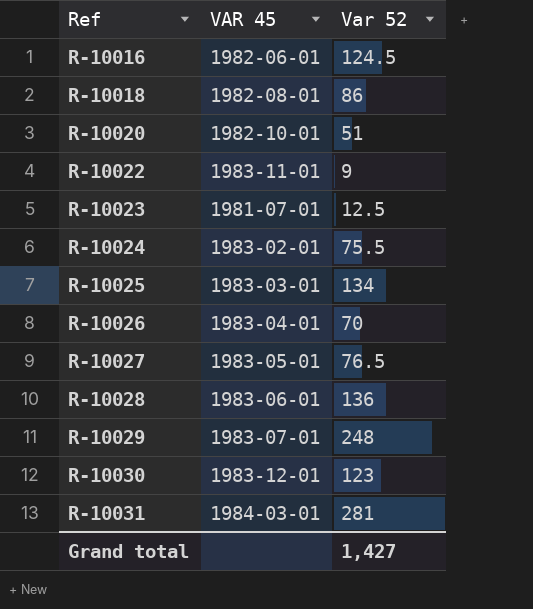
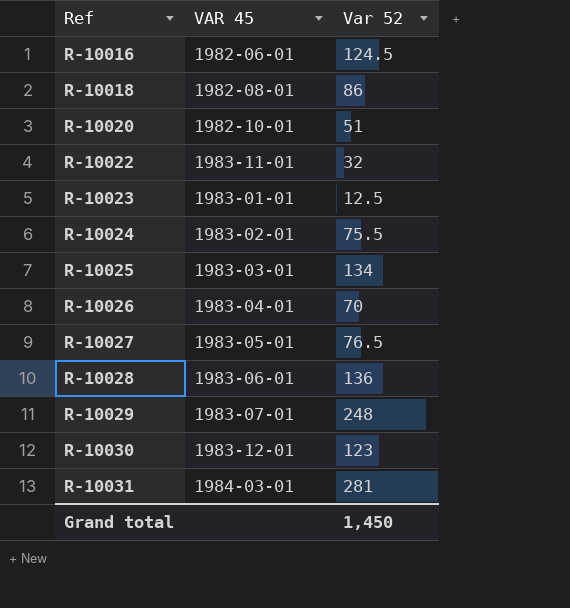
R-10022 | Var 52: 9 -> 32
R-10023 | VAR 45: 1981-07-01 -> 1983-01-01
Grand total | Var 52: 1,427 -> 1,450

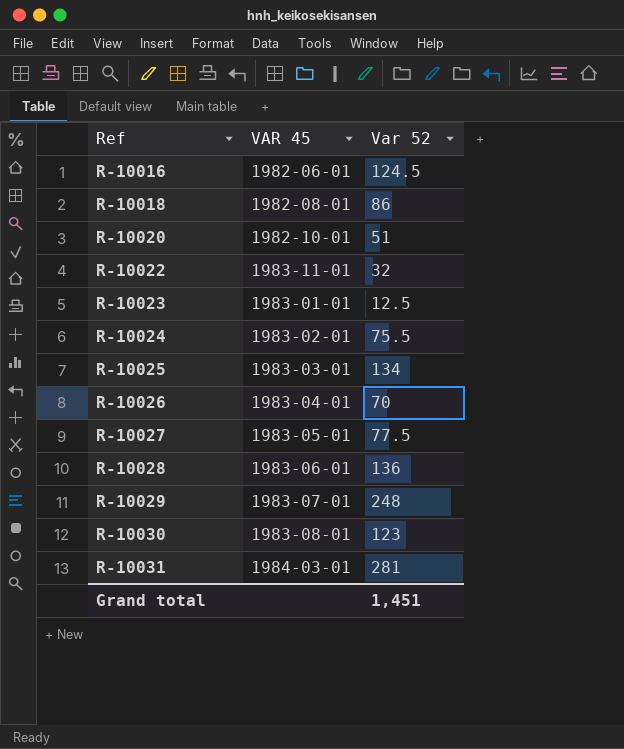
R-10027 | Var 52: 76.5 -> 77.5
R-10030 | VAR 45: 1983-12-01 -> 1983-08-01
Grand total | Var 52: 1,450 -> 1,451

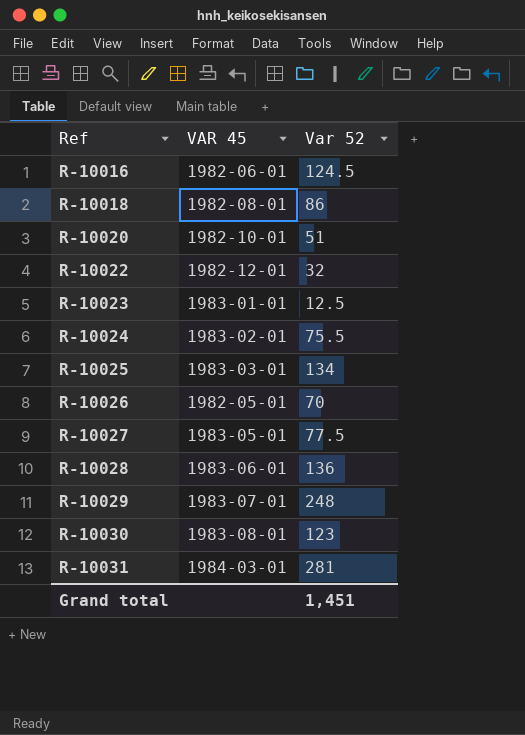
R-10022 | VAR 45: 1983-11-01 -> 1982-12-01
R-10026 | VAR 45: 1983-04-01 -> 1982-05-01

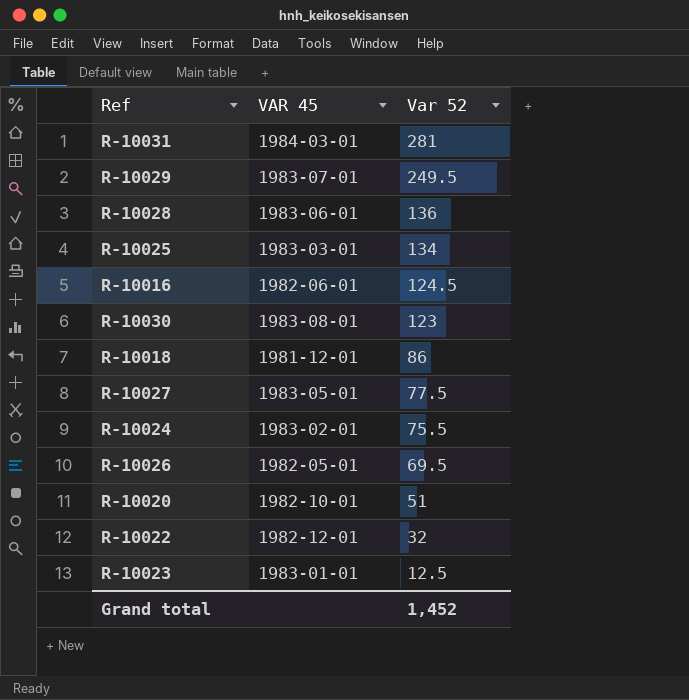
row order: Ref ascending -> Var 52 descending
R-10029 | Var 52: 248 -> 249.5
R-10018 | VAR 45: 1982-08-01 -> 1981-12-01
R-10026 | Var 52: 70 -> 69.5
Grand total | Var 52: 1,451 -> 1,452

